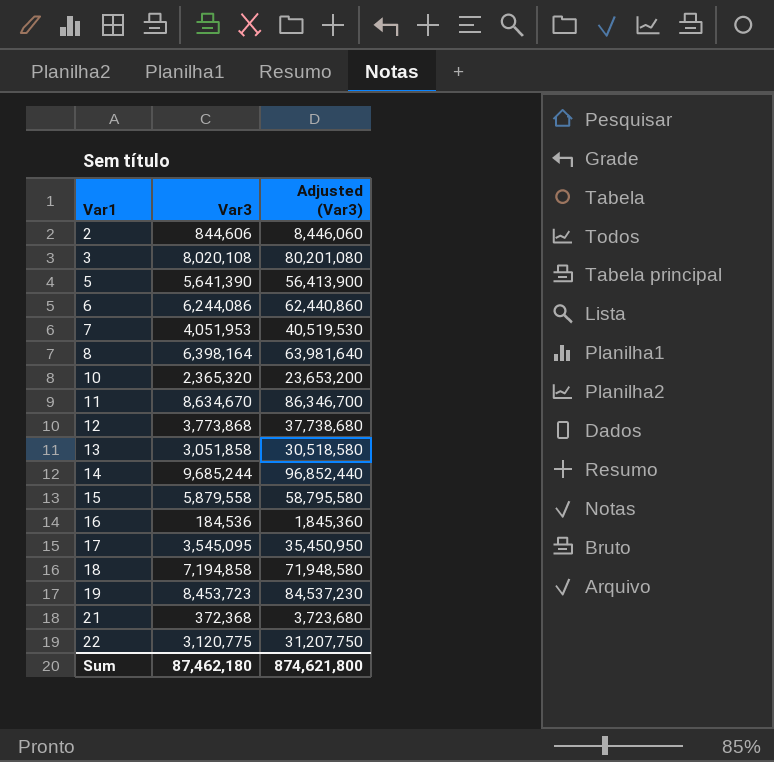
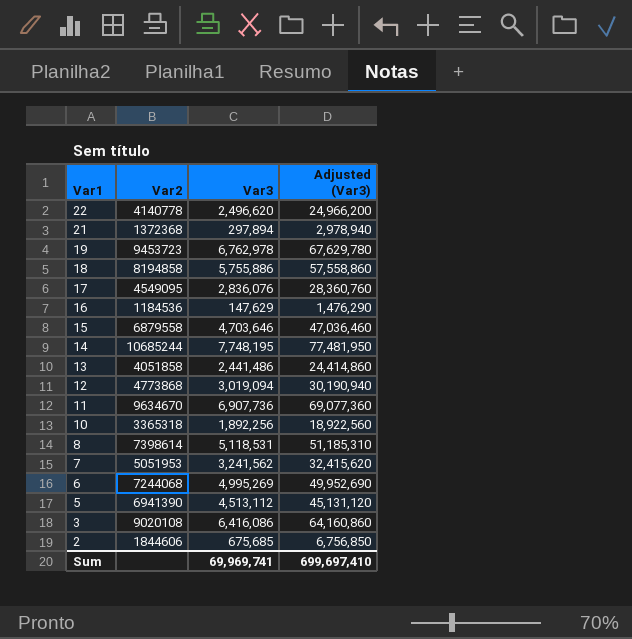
row order: Var1 ascending -> Var1 descending
column Var2 | position: none -> 2
22 | Var3: 3,120,775 -> 2,496,620
22 | Adjusted (Var3): 31,207,750 -> 24,966,200
21 | Var3: 372,368 -> 297,894
21 | Adjusted (Var3): 3,723,680 -> 2,978,940
19 | Var3: 8,453,723 -> 6,762,978
19 | Adjusted (Var3): 84,537,230 -> 67,629,780
18 | Var3: 7,194,858 -> 5,755,886
18 | Adjusted (Var3): 71,948,580 -> 57,558,860
17 | Var3: 3,545,095 -> 2,836,076
17 | Adjusted (Var3): 35,450,950 -> 28,360,760
16 | Var3: 184,536 -> 147,629
16 | Adjusted (Var3): 1,845,360 -> 1,476,290
15 | Var3: 5,879,558 -> 4,703,646
15 | Adjusted (Var3): 58,795,580 -> 47,036,460
14 | Var3: 9,685,244 -> 7,748,195
14 | Adjusted (Var3): 96,852,440 -> 77,481,950
13 | Var3: 3,051,858 -> 2,441,486
13 | Adjusted (Var3): 30,518,580 -> 24,414,860
12 | Var3: 3,773,868 -> 3,019,094
12 | Adjusted (Var3): 37,738,680 -> 30,190,940
11 | Var3: 8,634,670 -> 6,907,736
11 | Adjusted (Var3): 86,346,700 -> 69,077,360
10 | Var3: 2,365,320 -> 1,892,256
10 | Adjusted (Var3): 23,653,200 -> 18,922,560
8 | Var3: 6,398,164 -> 5,118,531
8 | Adjusted (Var3): 63,981,640 -> 51,185,310
7 | Var3: 4,051,953 -> 3,241,562
7 | Adjusted (Var3): 40,519,530 -> 32,415,620
6 | Var3: 6,244,086 -> 4,995,269
6 | Adjusted (Var3): 62,440,860 -> 49,952,690
5 | Var3: 5,641,390 -> 4,513,112
5 | Adjusted (Var3): 56,413,900 -> 45,131,120
3 | Var3: 8,020,108 -> 6,416,086
3 | Adjusted (Var3): 80,201,080 -> 64,160,860
2 | Var3: 844,606 -> 675,685
2 | Adjusted (Var3): 8,446,060 -> 6,756,850
Sum | Var3: 87,462,180 -> 69,969,741
Sum | Adjusted (Var3): 874,621,800 -> 699,697,410

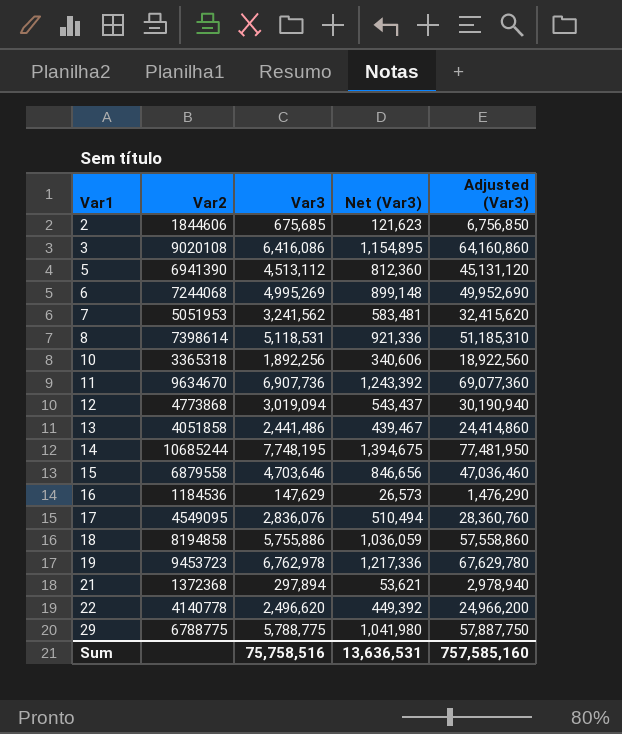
row order: Var1 descending -> Var1 ascending
column Net (Var3) | formula: none -> [Var3] * 0.18
row 29: none -> 6788775 | 5,788,775 | 1,041,980 | 57,887,750
Sum | Var3: 69,969,741 -> 75,758,516
Sum | Adjusted (Var3): 699,697,410 -> 757,585,160

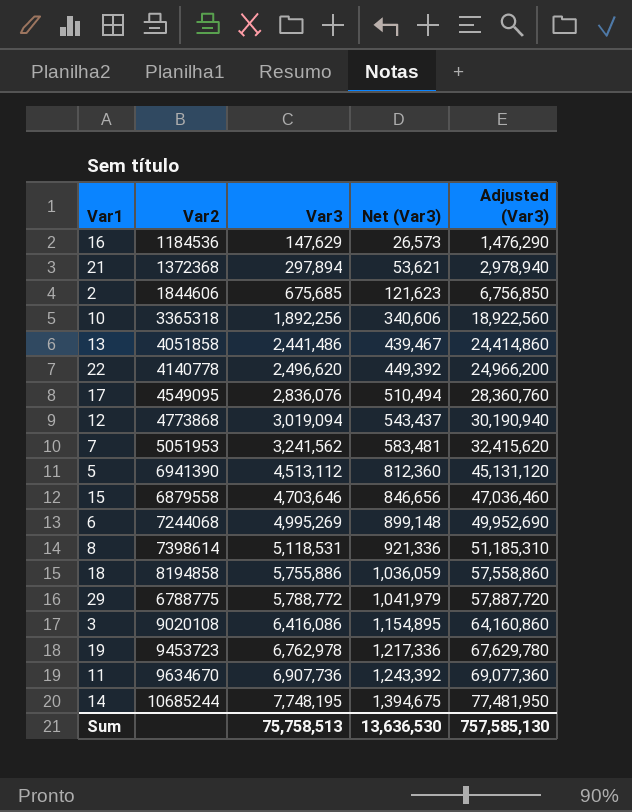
row order: Var1 ascending -> Var3 ascending
29 | Var3: 5,788,775 -> 5,788,772
29 | Net (Var3): 1,041,980 -> 1,041,979
29 | Adjusted (Var3): 57,887,750 -> 57,887,720
Sum | Var3: 75,758,516 -> 75,758,513
Sum | Net (Var3): 13,636,531 -> 13,636,530
Sum | Adjusted (Var3): 757,585,160 -> 757,585,130

